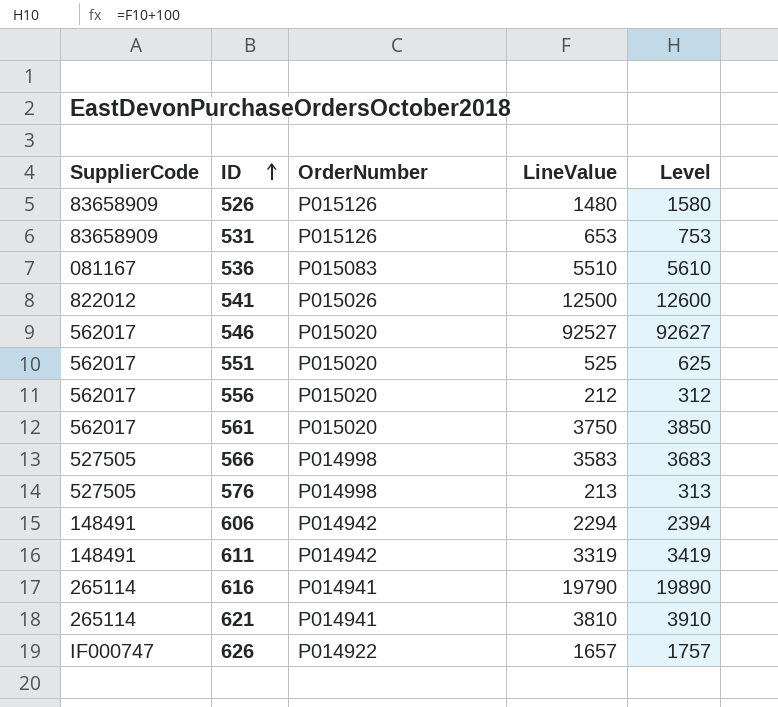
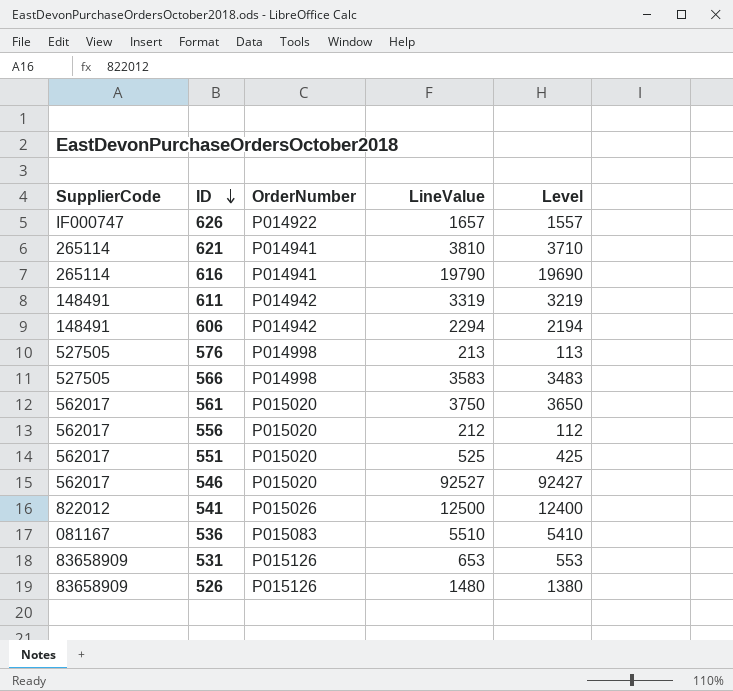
row order: ID ascending -> ID descending
column Level | formula: [LineValue] + 100 -> [LineValue] - 100

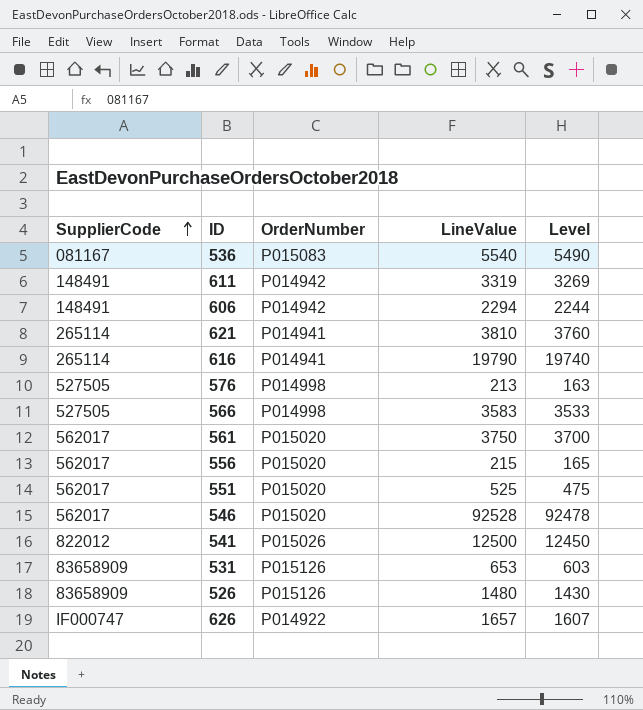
row order: ID descending -> SupplierCode ascending
column Level | formula: [LineValue] - 100 -> [LineValue] - 50
536 | LineValue: 5510 -> 5540
556 | LineValue: 212 -> 215
546 | LineValue: 92527 -> 92528

